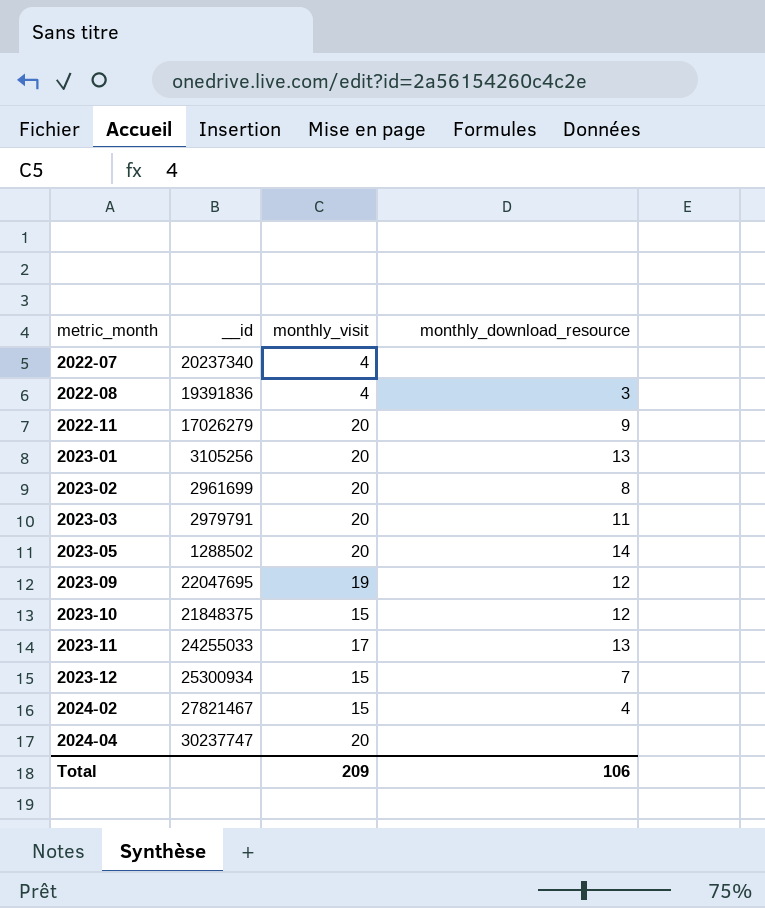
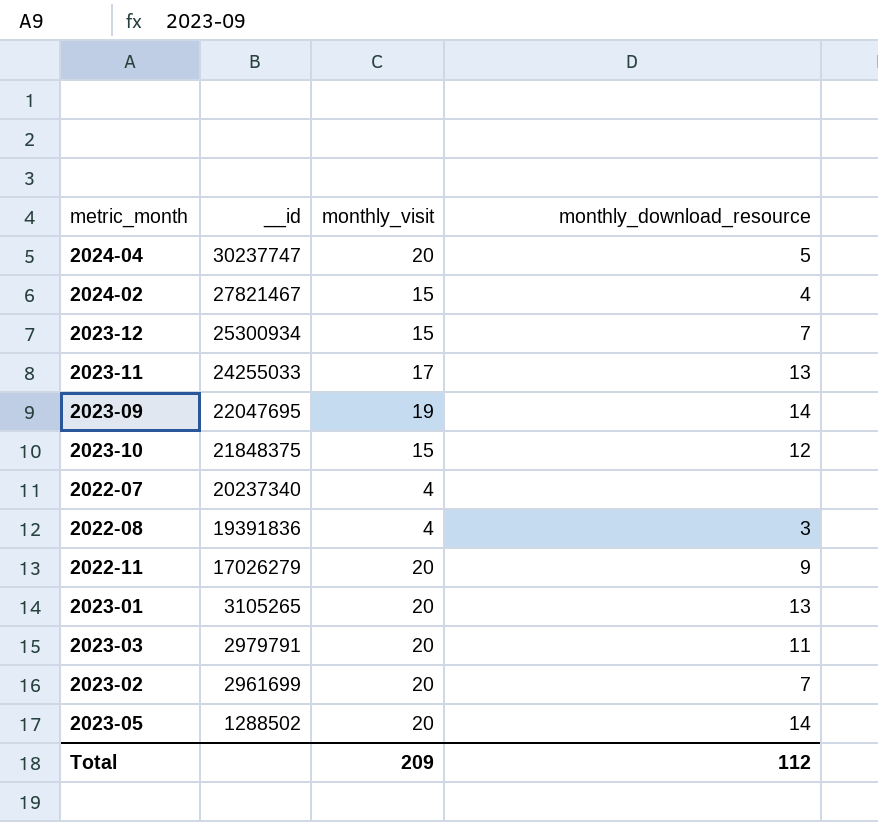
row order: metric_month ascending -> __id descending
2024-04 | monthly_download_resource: none -> 5
2023-09 | monthly_download_resource: 12 -> 14
2023-01 | __id: 3105256 -> 3105265
2023-02 | monthly_download_resource: 8 -> 7
Total | monthly_download_resource: 106 -> 112

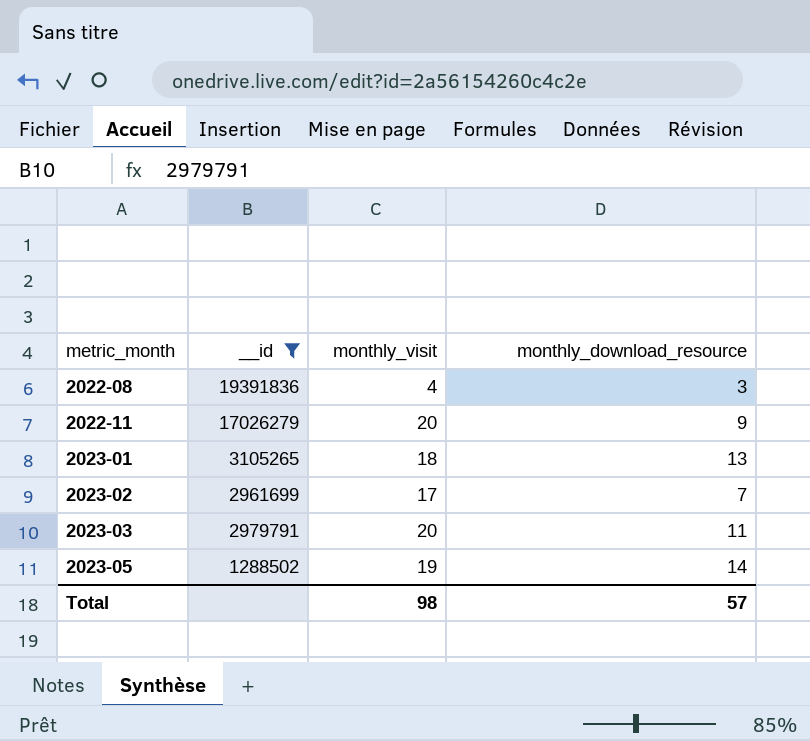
filter: none -> __id <= 19391836
row order: __id descending -> metric_month ascending
2023-01 | monthly_visit: 20 -> 18
2023-02 | monthly_visit: 20 -> 17
2023-05 | monthly_visit: 20 -> 19
Total | monthly_visit: 209 -> 98
Total | monthly_download_resource: 112 -> 57

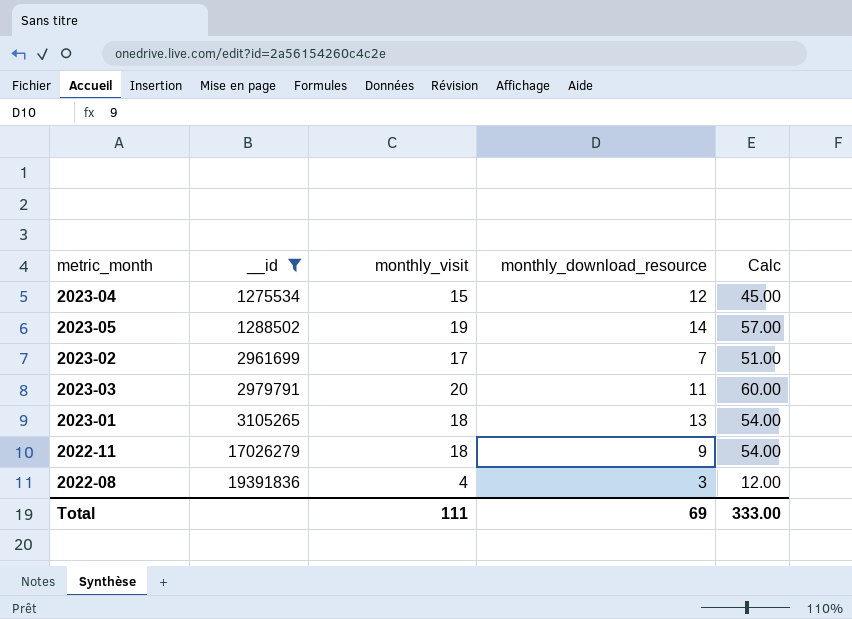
row order: metric_month ascending -> __id ascending
column Calc | formula: none -> [monthly_visit] * 3
row 2023-04: none -> 1275534 | 15 | 12 | 45.00
2022-11 | monthly_visit: 20 -> 18
Total | monthly_visit: 98 -> 111
Total | monthly_download_resource: 57 -> 69

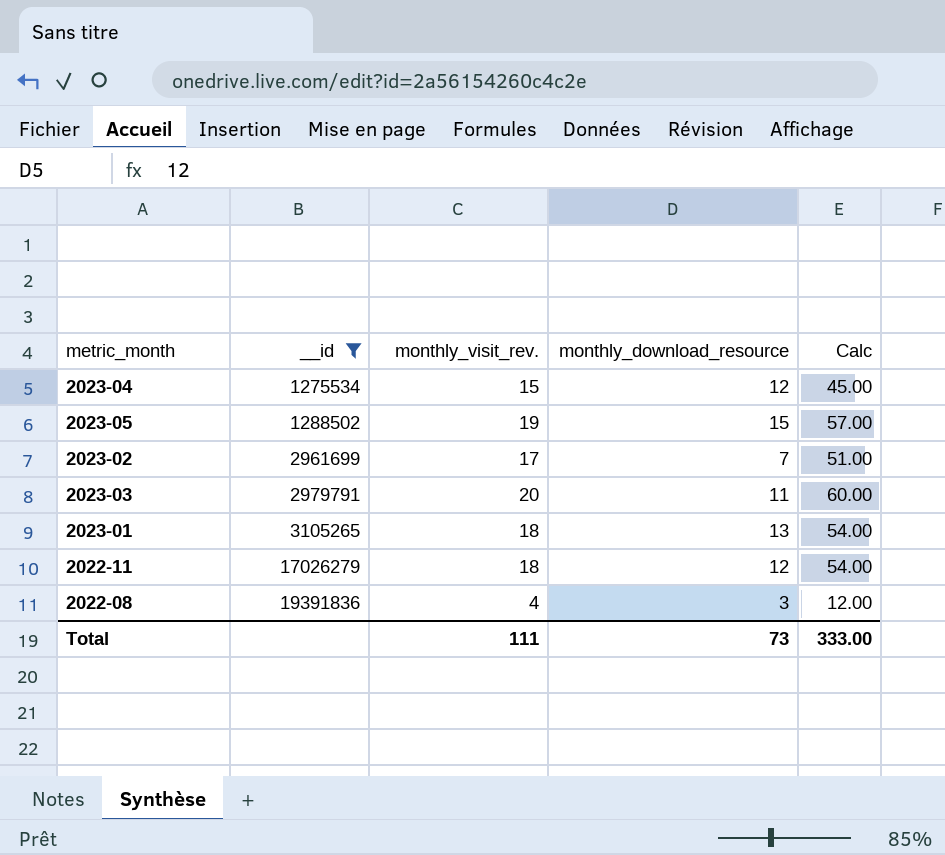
column name: monthly_visit -> monthly_visit_rev.
2023-05 | monthly_download_resource: 14 -> 15
2022-11 | monthly_download_resource: 9 -> 12
Total | monthly_download_resource: 69 -> 73

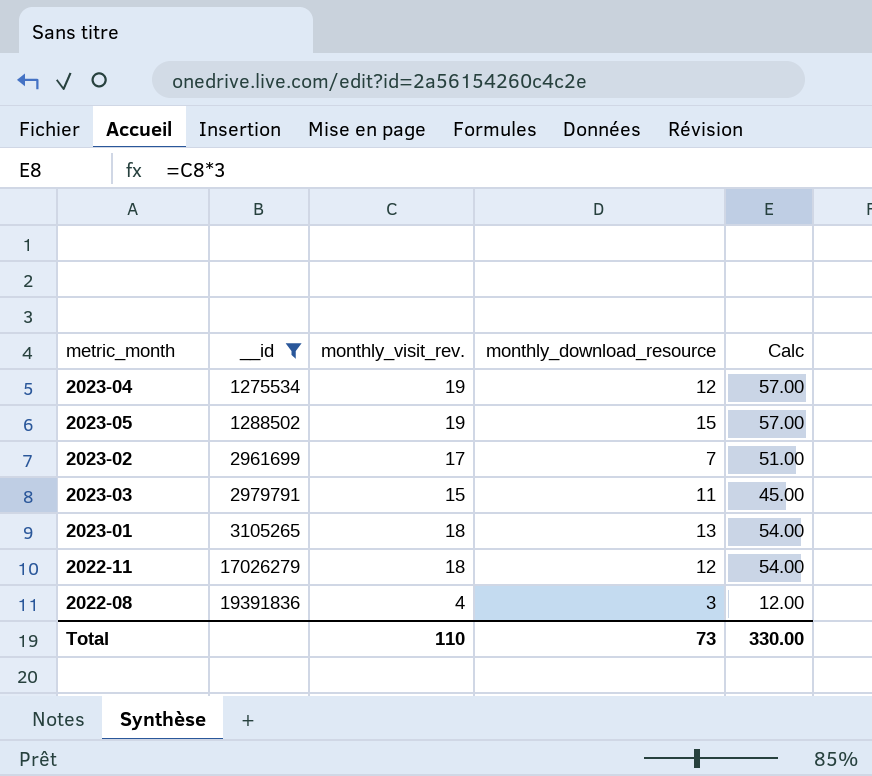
2023-04 | monthly_visit_rev.: 15 -> 19
2023-04 | Calc: 45.00 -> 57.00
2023-03 | monthly_visit_rev.: 20 -> 15
2023-03 | Calc: 60.00 -> 45.00
Total | monthly_visit_rev.: 111 -> 110
Total | Calc: 333.00 -> 330.00

